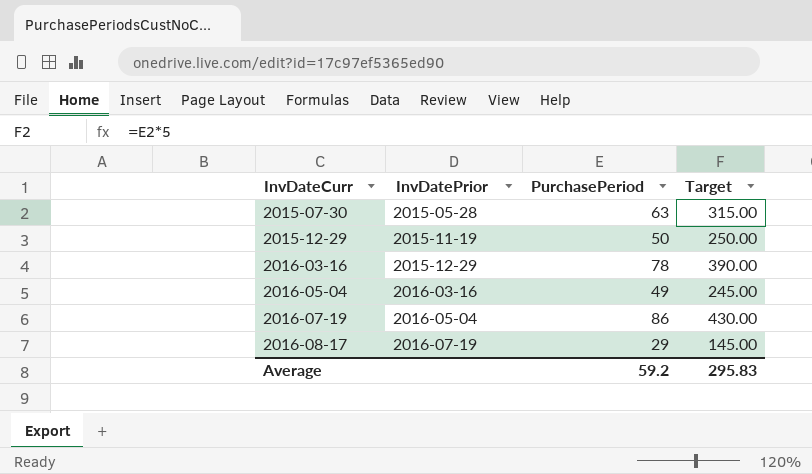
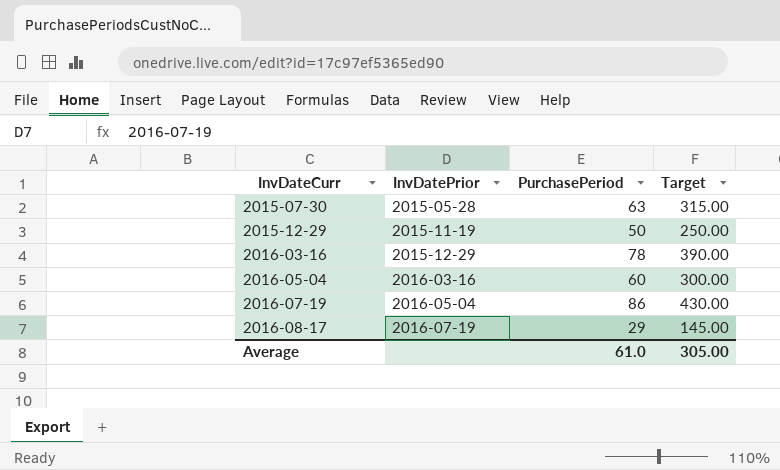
2016-05-04 | PurchasePeriod: 49 -> 60
2016-05-04 | Target: 245.00 -> 300.00
Average | PurchasePeriod: 59.2 -> 61.0
Average | Target: 295.83 -> 305.00

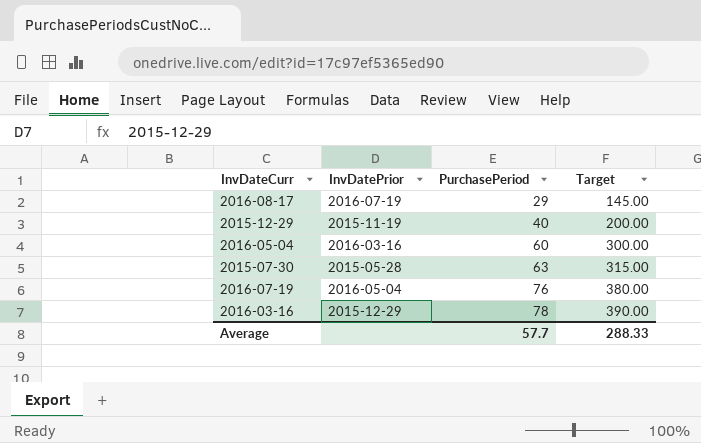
row order: InvDateCurr ascending -> PurchasePeriod ascending
2015-12-29 | PurchasePeriod: 50 -> 40
2015-12-29 | Target: 250.00 -> 200.00
2016-07-19 | PurchasePeriod: 86 -> 76
2016-07-19 | Target: 430.00 -> 380.00
Average | PurchasePeriod: 61.0 -> 57.7
Average | Target: 305.00 -> 288.33

